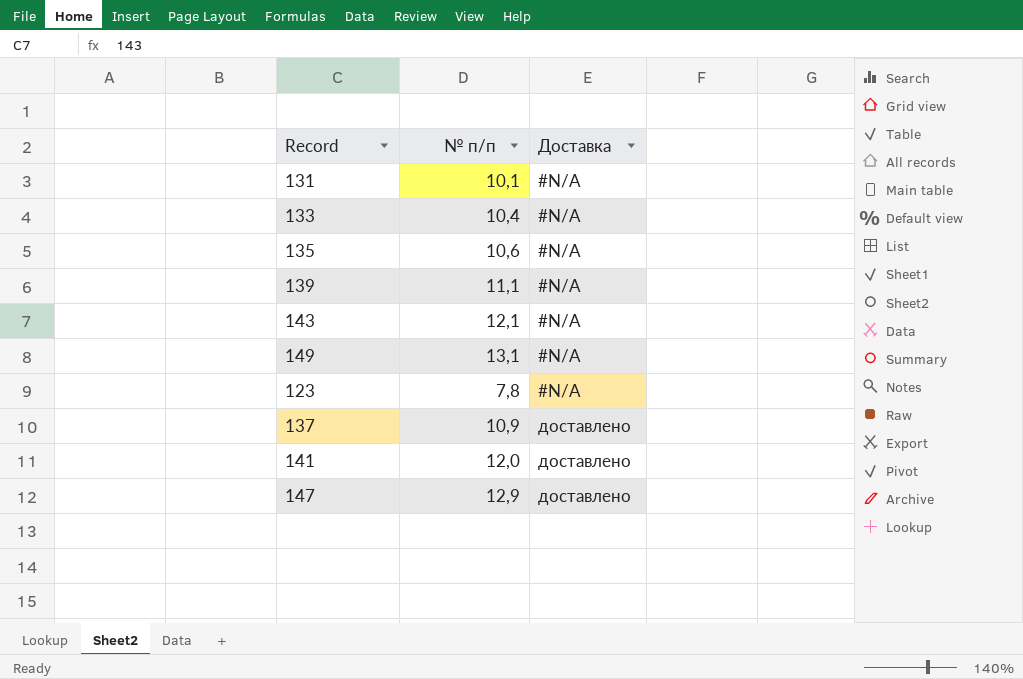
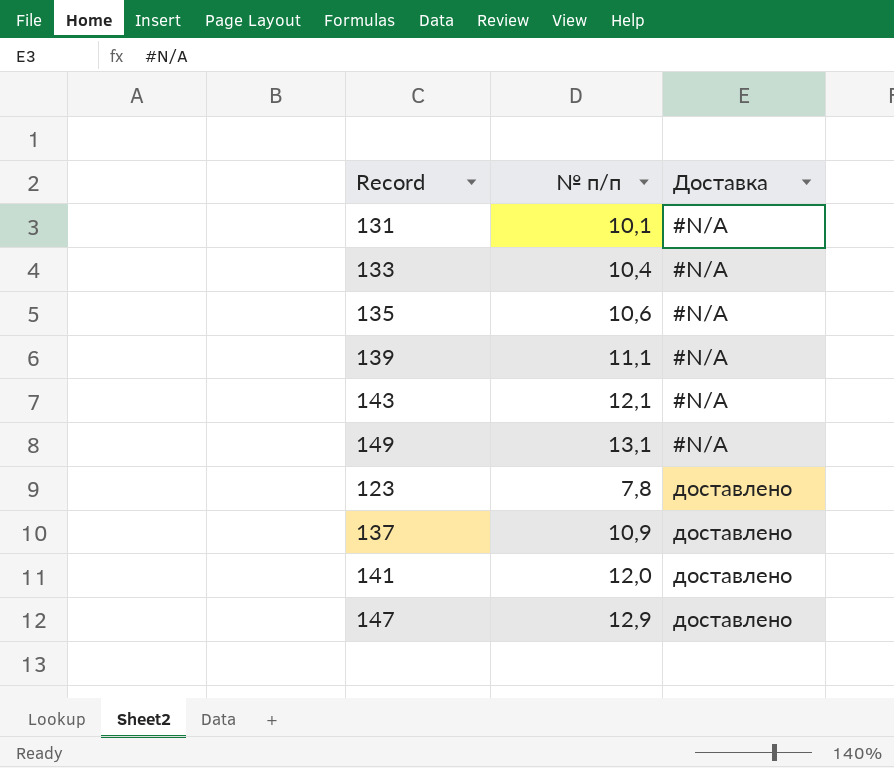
123 | Доставка: #N/A -> доставлено

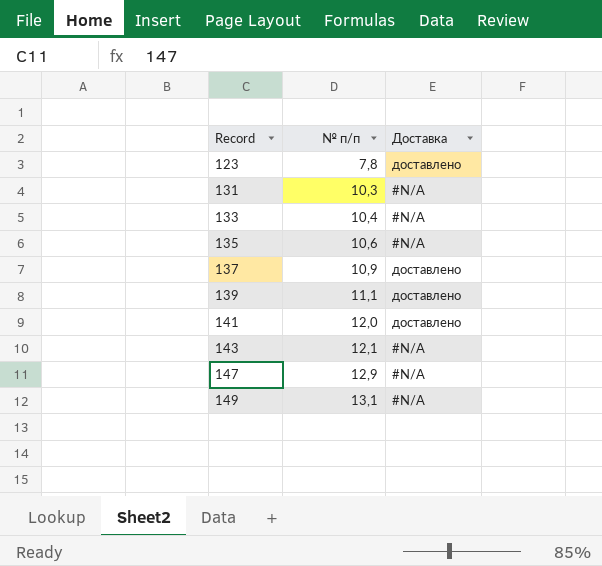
row order: Доставка ascending -> Record ascending
131 | № п/п: 10,1 -> 10,3
139 | Доставка: #N/A -> доставлено
147 | Доставка: доставлено -> #N/A

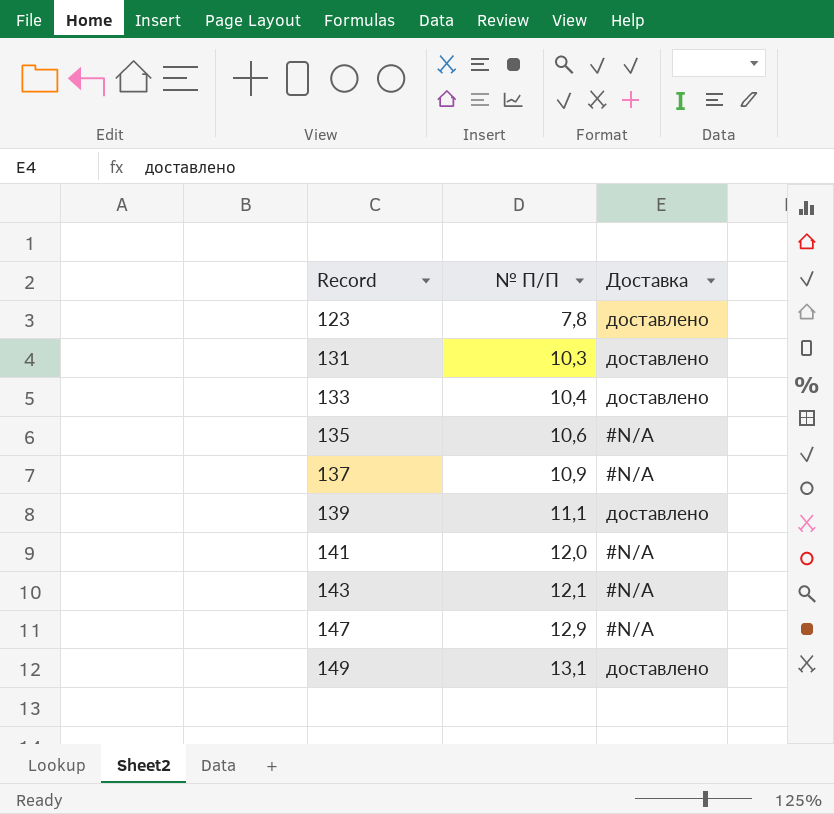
column name: № п/п -> № П/П
131 | Доставка: #N/A -> доставлено
133 | Доставка: #N/A -> доставлено
137 | Доставка: доставлено -> #N/A
141 | Доставка: доставлено -> #N/A
149 | Доставка: #N/A -> доставлено

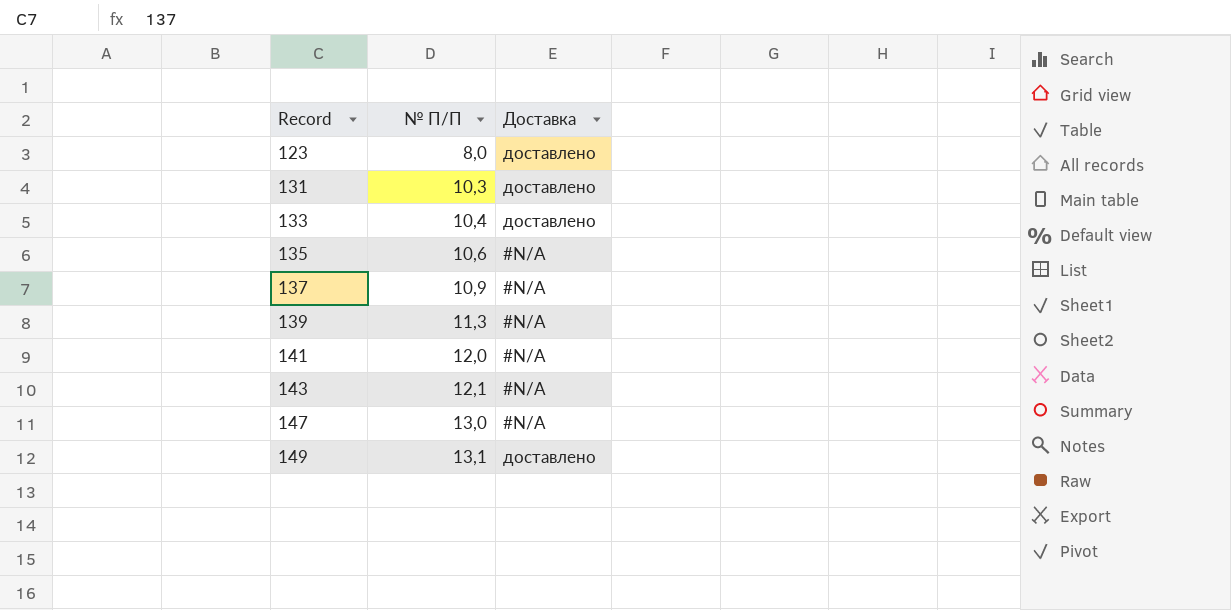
123 | № П/П: 7,8 -> 8,0
139 | № П/П: 11,1 -> 11,3
139 | Доставка: доставлено -> #N/A
147 | № П/П: 12,9 -> 13,0

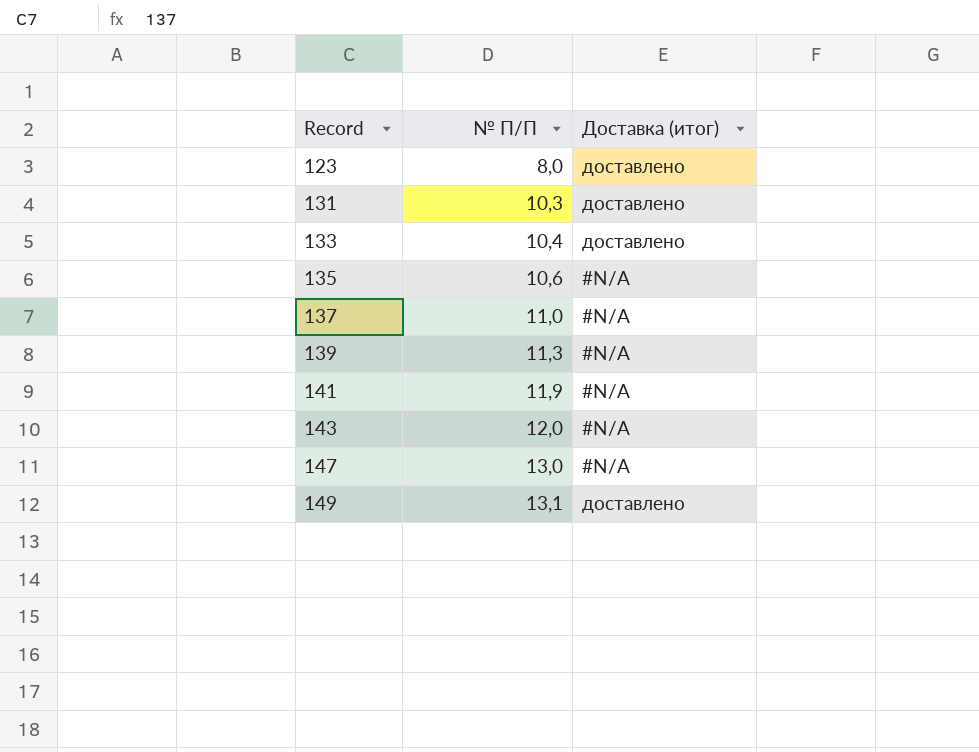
column name: Доставка -> Доставка (итог)
137 | № П/П: 10,9 -> 11,0
141 | № П/П: 12,0 -> 11,9
143 | № П/П: 12,1 -> 12,0

